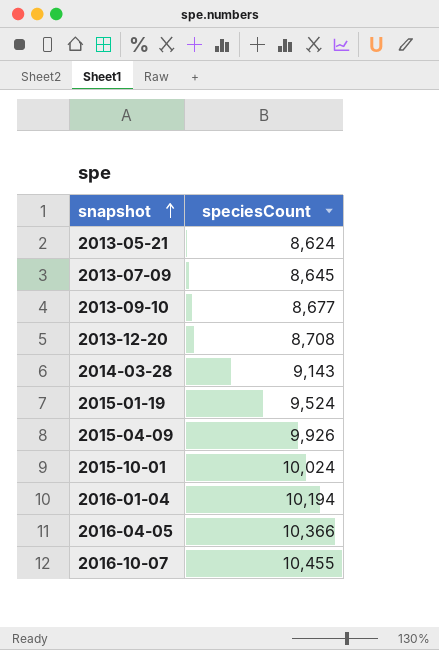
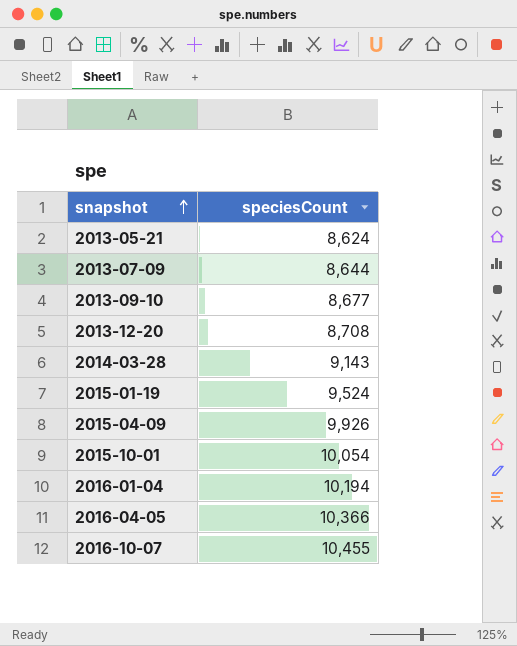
2013-07-09 | speciesCount: 8,645 -> 8,644
2015-10-01 | speciesCount: 10,024 -> 10,054

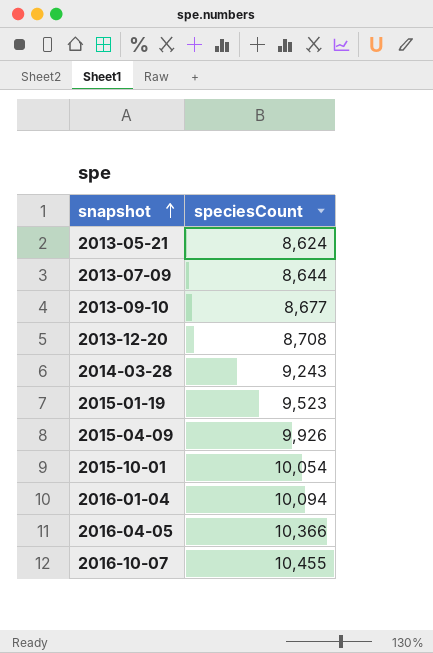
2014-03-28 | speciesCount: 9,143 -> 9,243
2015-01-19 | speciesCount: 9,524 -> 9,523
2016-01-04 | speciesCount: 10,194 -> 10,094

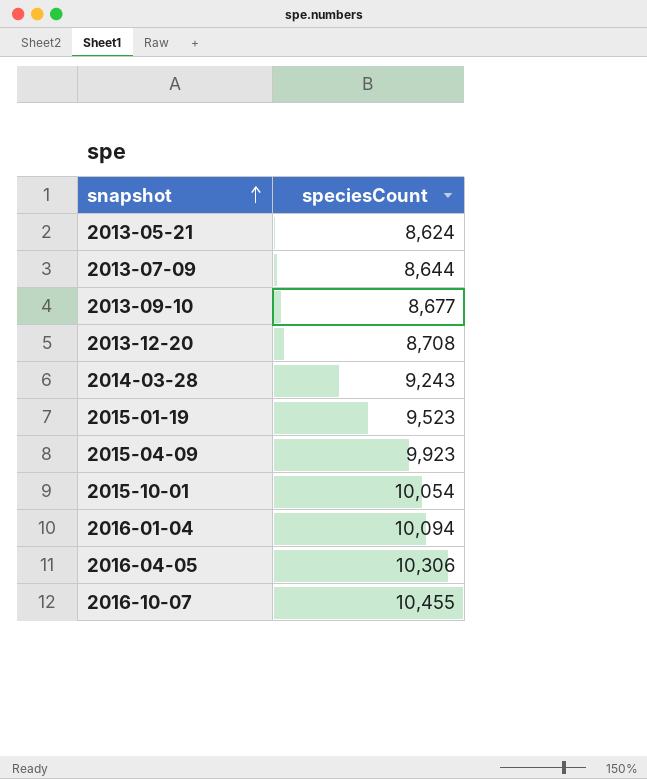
2015-04-09 | speciesCount: 9,926 -> 9,923
2016-04-05 | speciesCount: 10,366 -> 10,306

